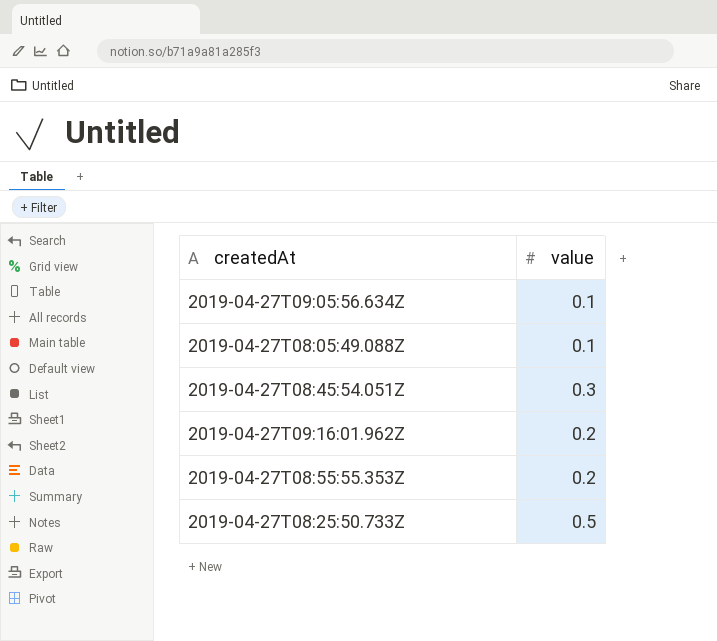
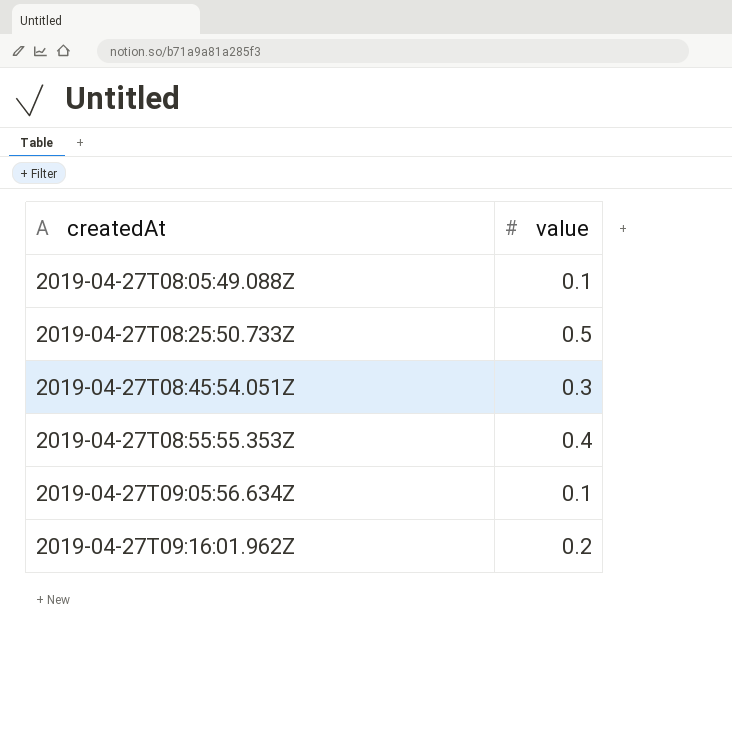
row order: none -> createdAt ascending
2019-04-27T08:55:55.353Z | value: 0.2 -> 0.4

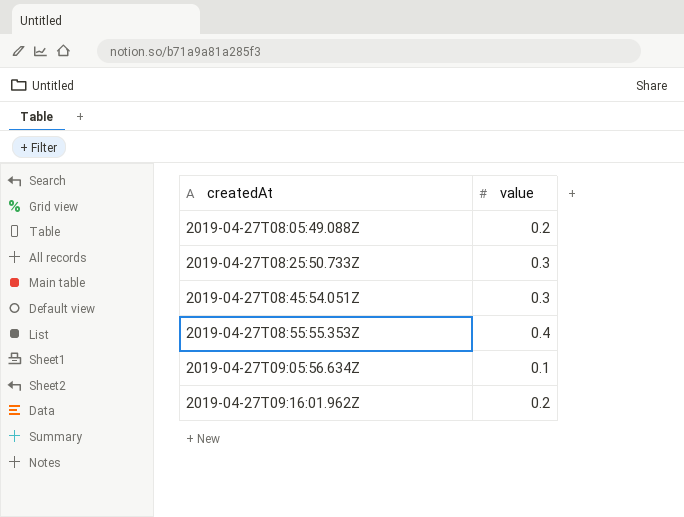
2019-04-27T08:05:49.088Z | value: 0.1 -> 0.2
2019-04-27T08:25:50.733Z | value: 0.5 -> 0.3

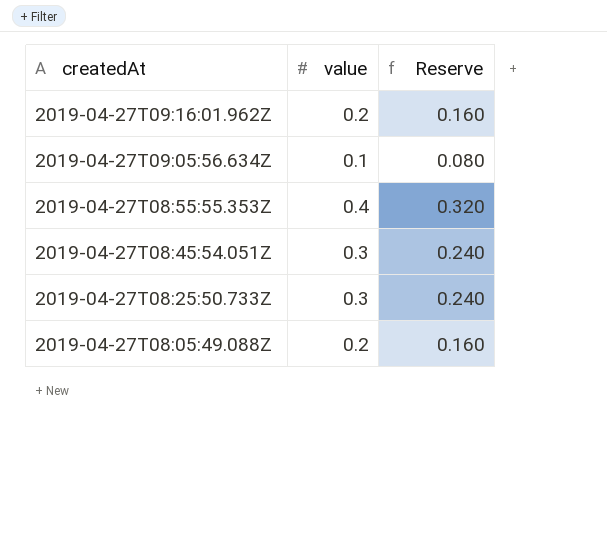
row order: createdAt ascending -> createdAt descending
column Reserve | formula: none -> [value] * 0.8

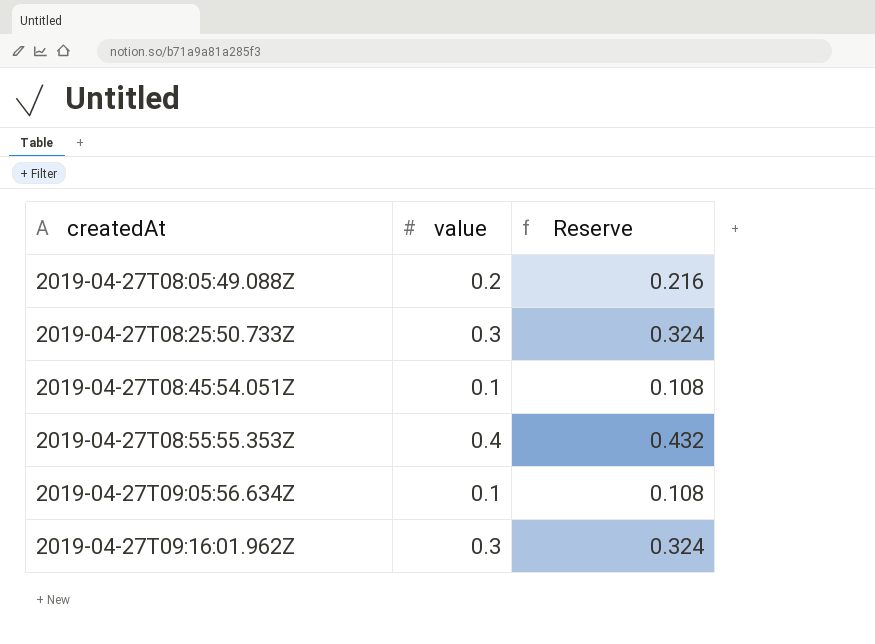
row order: createdAt descending -> createdAt ascending
column Reserve | formula: [value] * 0.8 -> [value] * 1.08
2019-04-27T08:45:54.051Z | value: 0.3 -> 0.1
2019-04-27T09:16:01.962Z | value: 0.2 -> 0.3

